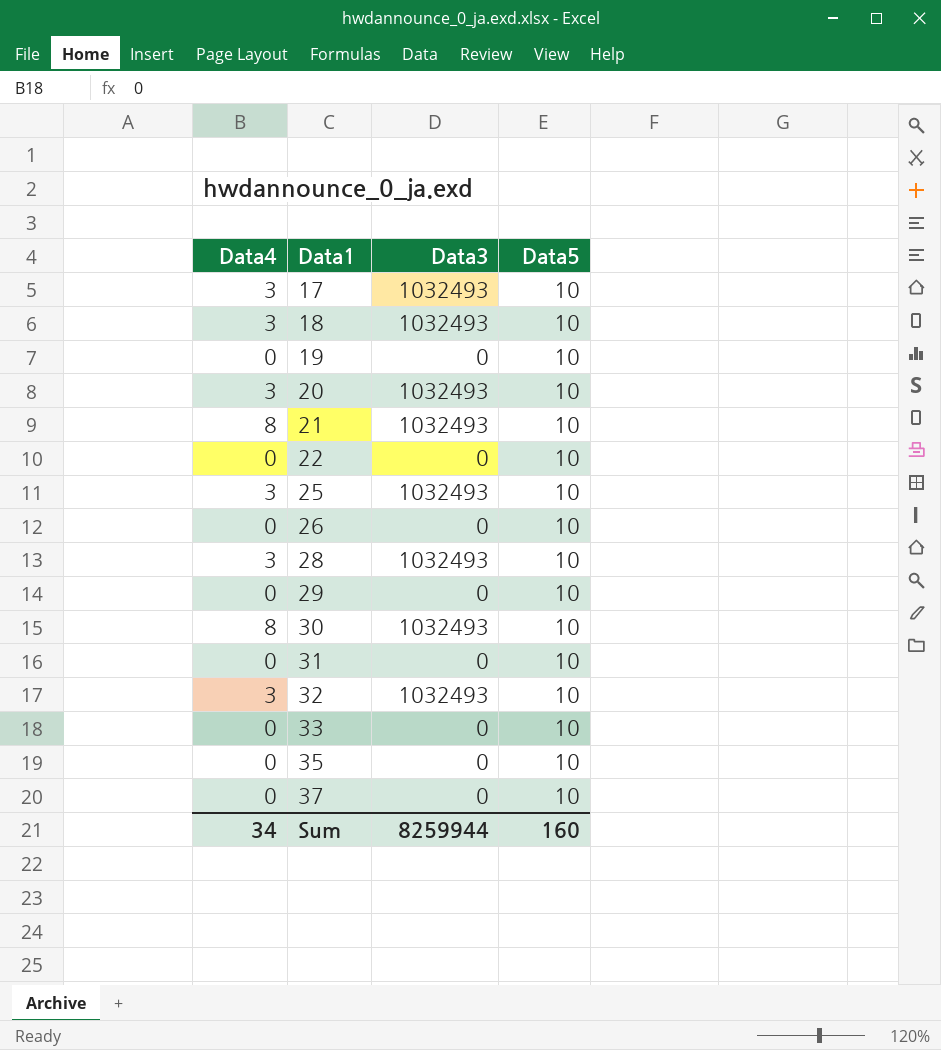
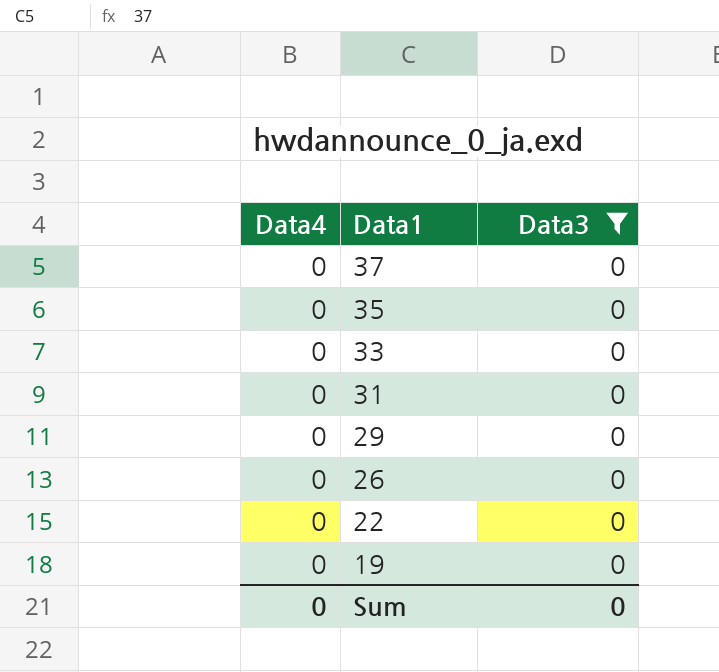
filter: none -> Data3 = 0
row order: Data1 ascending -> Data1 descending
column Data5 | position: 4 -> none
Sum | Data4: 34 -> 0
Sum | Data3: 8259944 -> 0

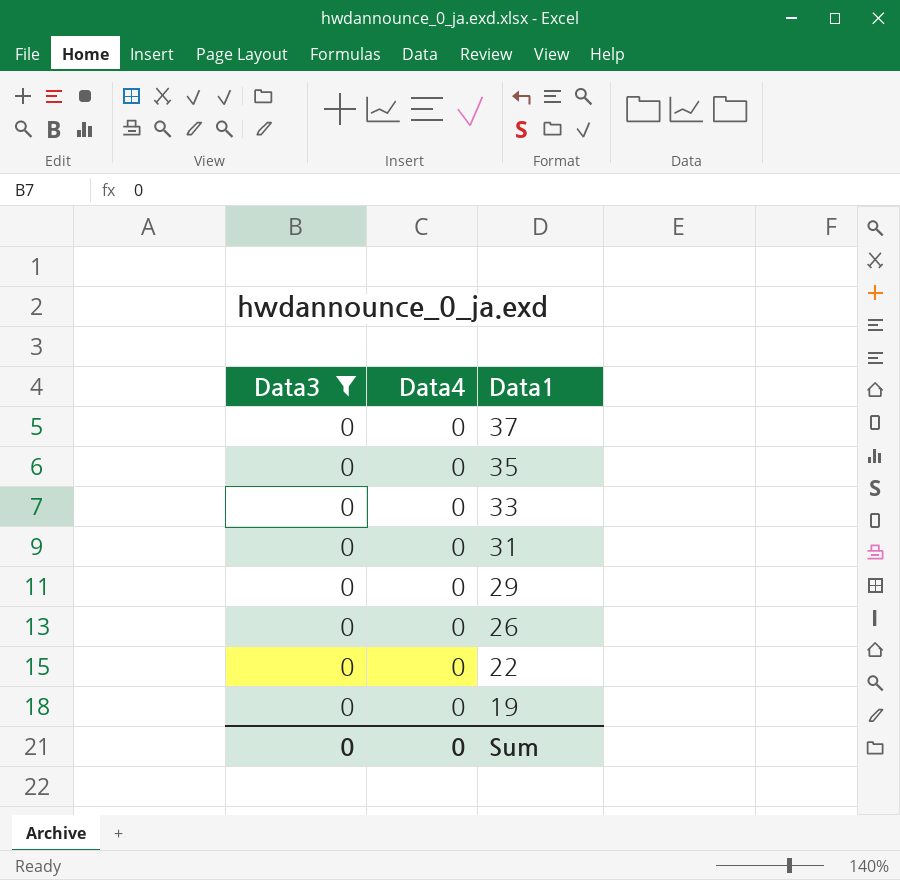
column Data3 | position: 3 -> 1

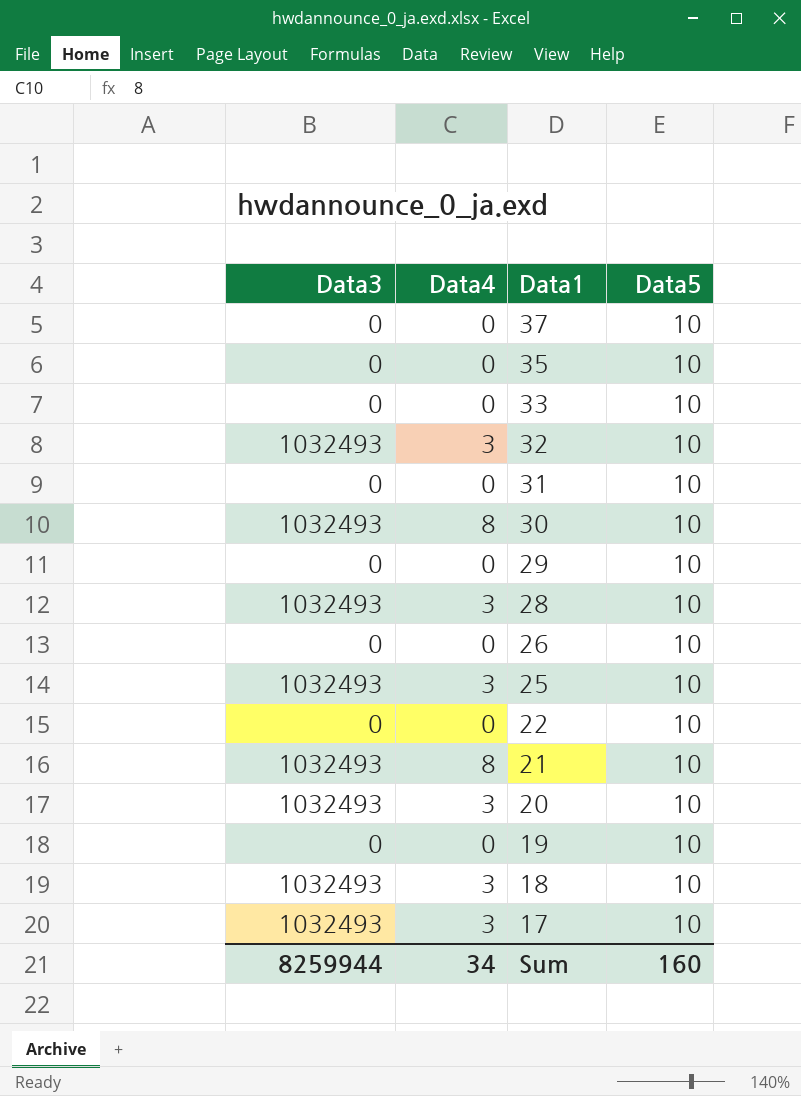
filter: Data3 = 0 -> none
column Data5 | position: none -> 4
Sum | Data3: 0 -> 8259944
Sum | Data4: 0 -> 34

